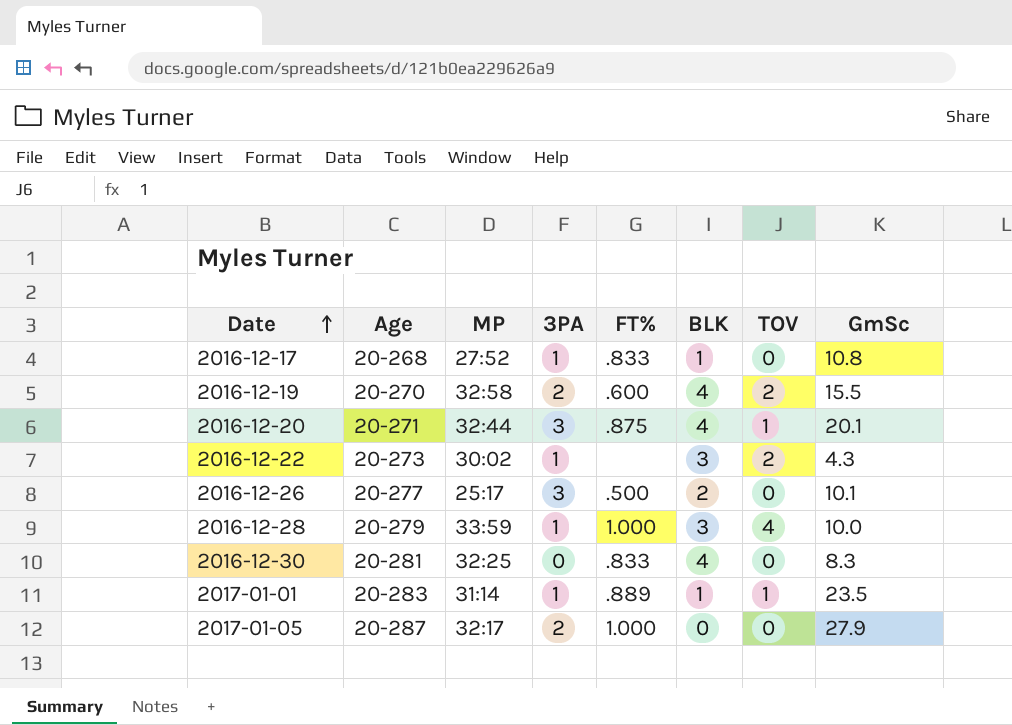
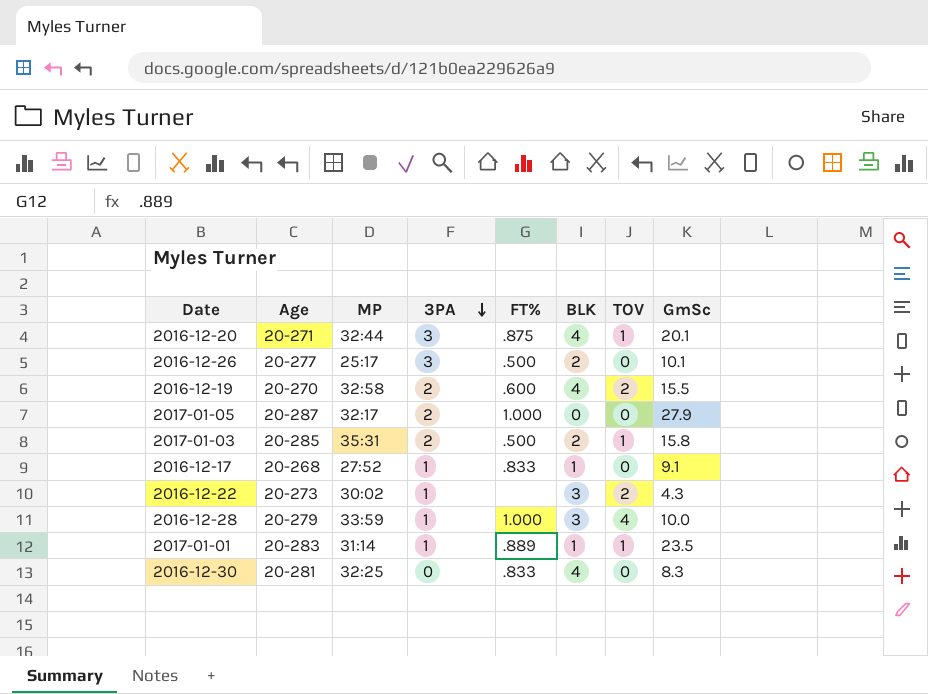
row order: Date ascending -> 3PA descending
row 2017-01-03: none -> 20-285 | 35:31 | 2 | .500 | 2 | 1 | 15.8
2016-12-17 | GmSc: 10.8 -> 9.1

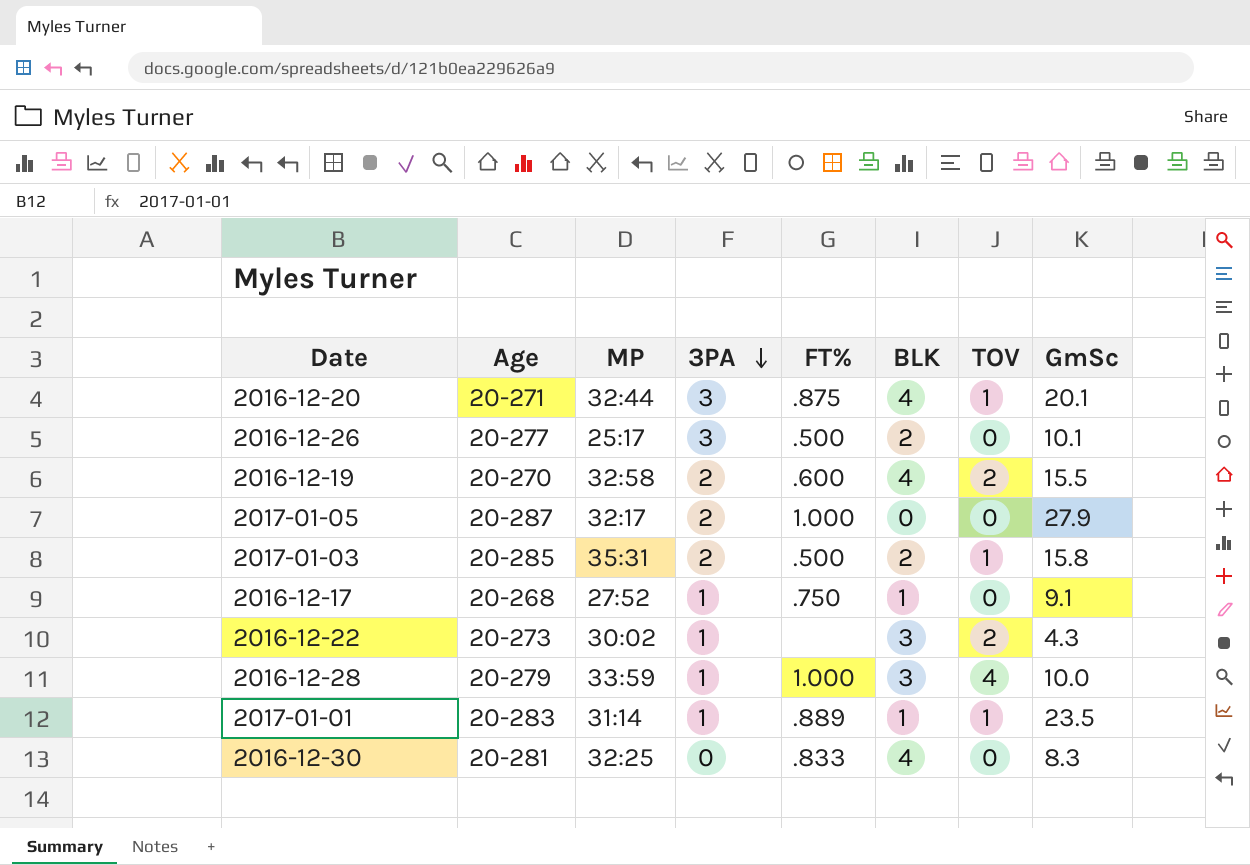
2016-12-17 | FT%: .833 -> .750

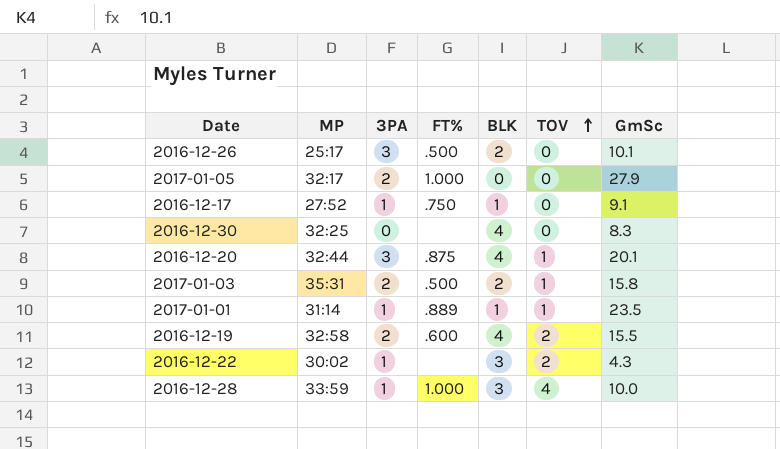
row order: 3PA descending -> TOV ascending
column Age | position: 2 -> none
2016-12-30 | FT%: .833 -> none

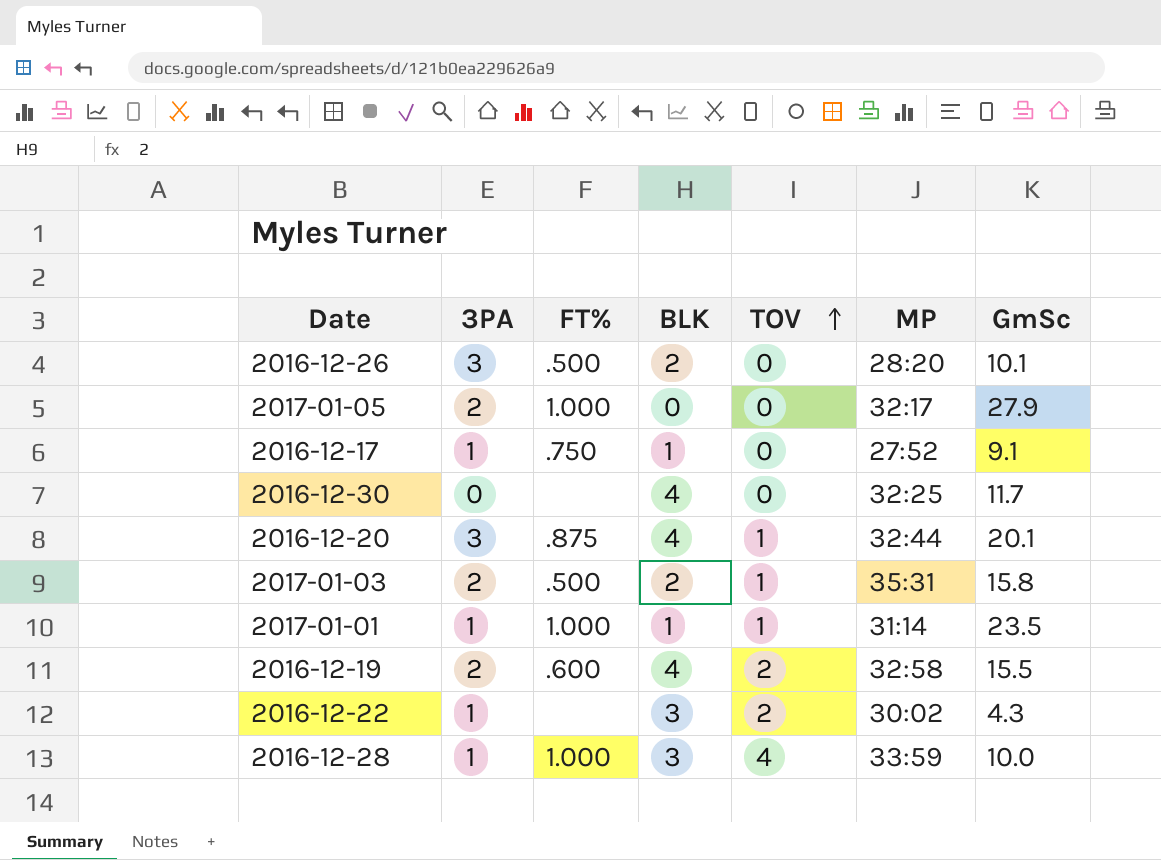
column MP | position: 2 -> 6
2016-12-26 | MP: 25:17 -> 28:20
2016-12-30 | GmSc: 8.3 -> 11.7
2017-01-01 | FT%: .889 -> 1.000

